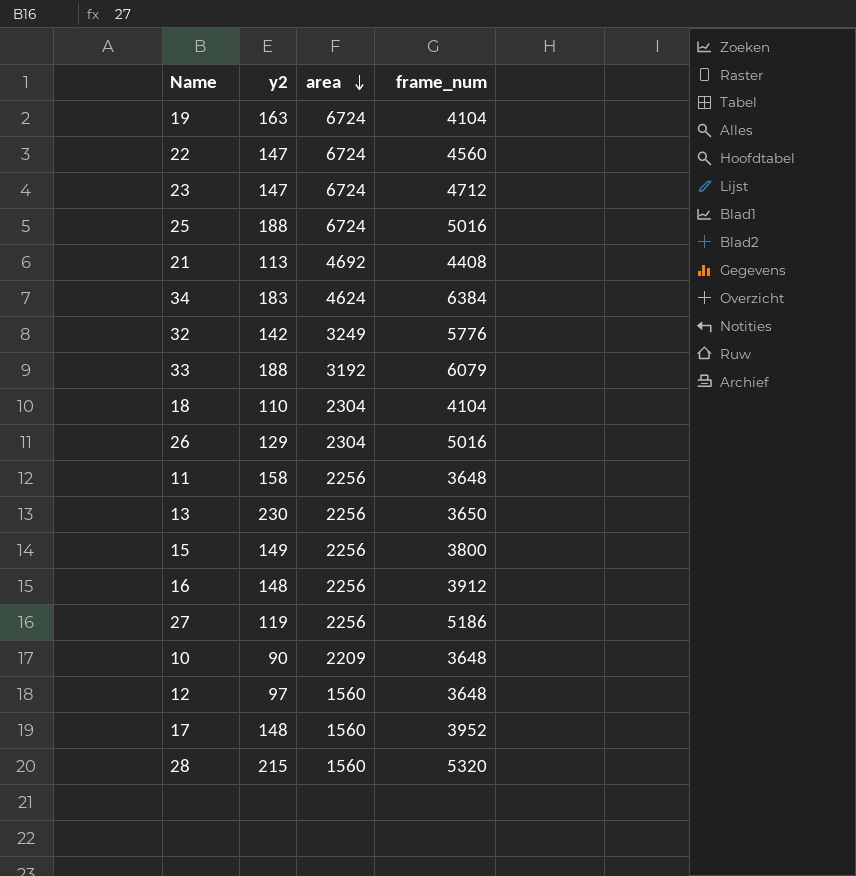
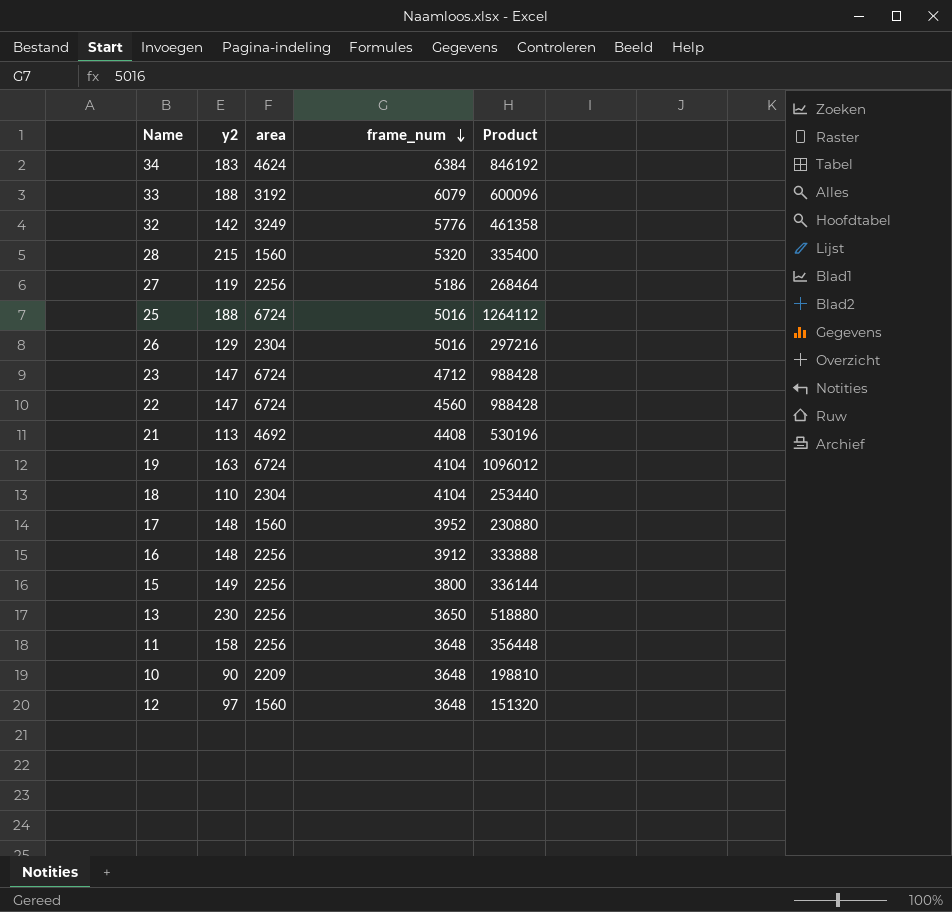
row order: area descending -> frame_num descending
column Product | formula: none -> [y2] * [area]

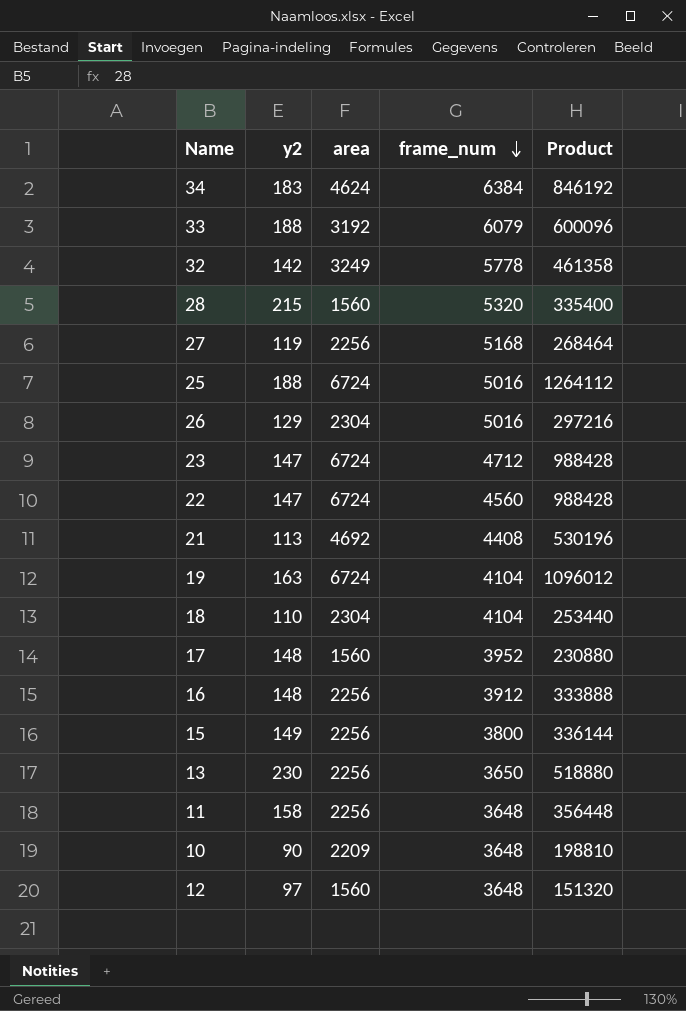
32 | frame_num: 5776 -> 5778
27 | frame_num: 5186 -> 5168

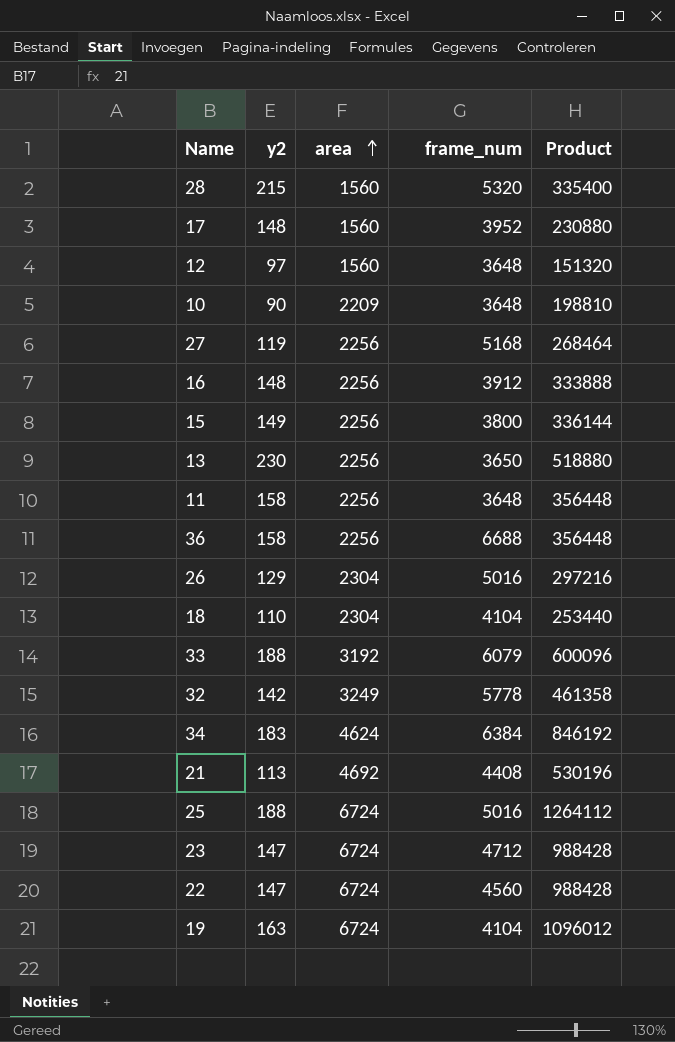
row order: frame_num descending -> area ascending
row 36: none -> 158 | 2256 | 6688 | 356448

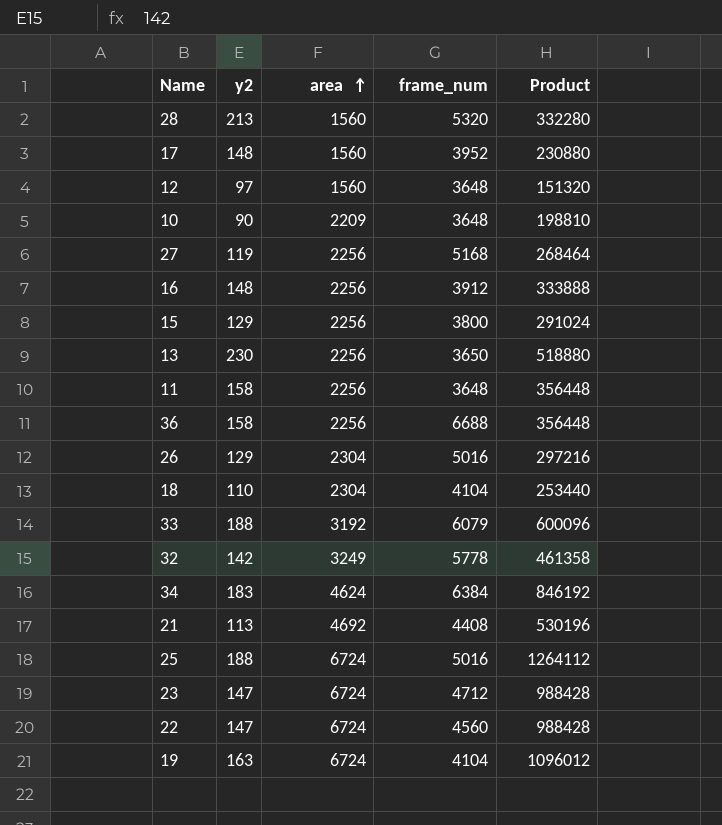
28 | y2: 215 -> 213
28 | Product: 335400 -> 332280
15 | y2: 149 -> 129
15 | Product: 336144 -> 291024

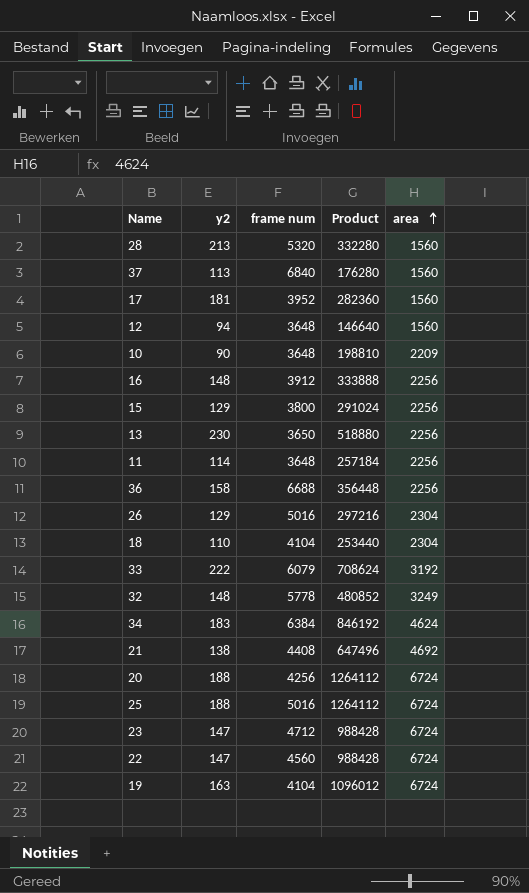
column name: frame_num -> frame num
column area | position: 3 -> 5
row 27: 119 | 2256 | 5168 | 268464 -> none
row 37: none -> 113 | 6840 | 176280 | 1560
17 | y2: 148 -> 181
17 | Product: 230880 -> 282360
12 | y2: 97 -> 94
12 | Product: 151320 -> 146640
11 | y2: 158 -> 114
11 | Product: 356448 -> 257184
33 | y2: 188 -> 222
33 | Product: 600096 -> 708624
32 | y2: 142 -> 148
32 | Product: 461358 -> 480852
21 | y2: 113 -> 138
21 | Product: 530196 -> 647496
row 20: none -> 188 | 4256 | 1264112 | 6724

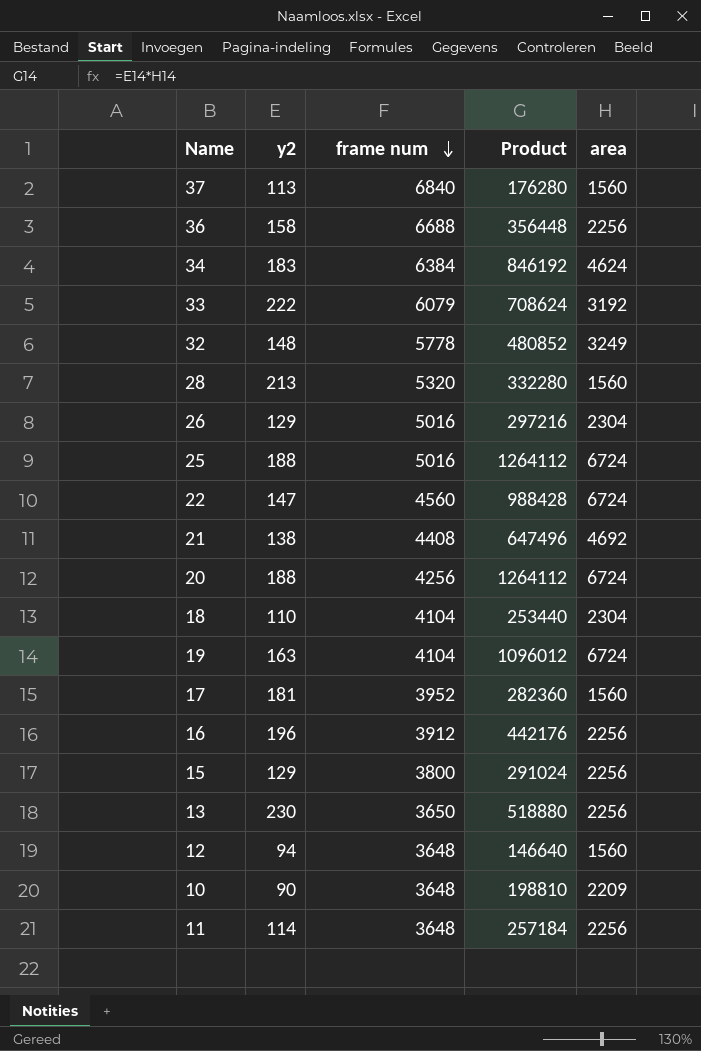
row order: area ascending -> frame num descending
row 23: 147 | 4712 | 988428 | 6724 -> none
16 | y2: 148 -> 196
16 | Product: 333888 -> 442176

